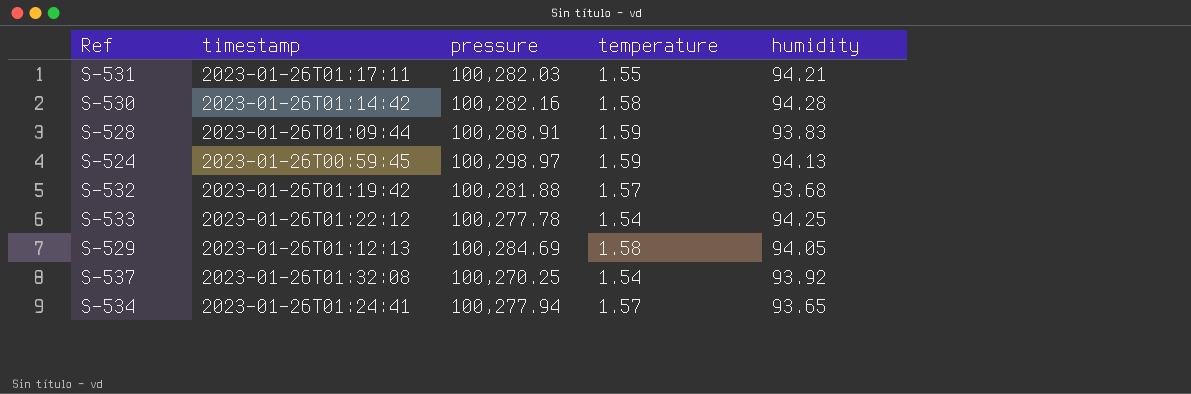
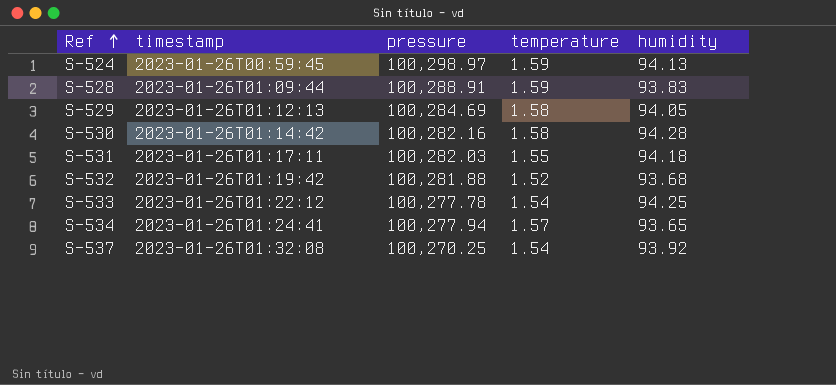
row order: none -> Ref ascending
S-531 | humidity: 94.21 -> 94.18
S-532 | temperature: 1.57 -> 1.52

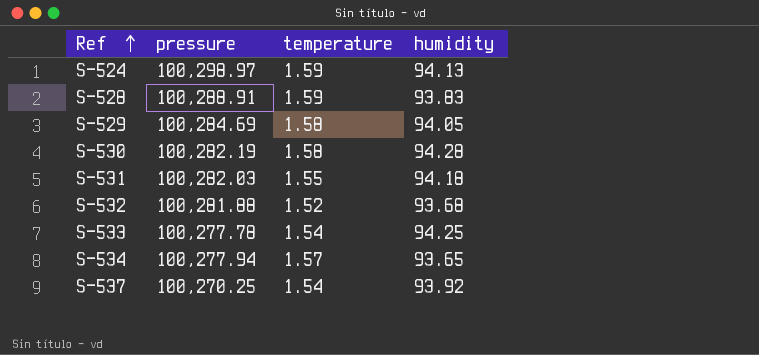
column timestamp | position: 2 -> none
S-530 | pressure: 100,282.16 -> 100,282.19

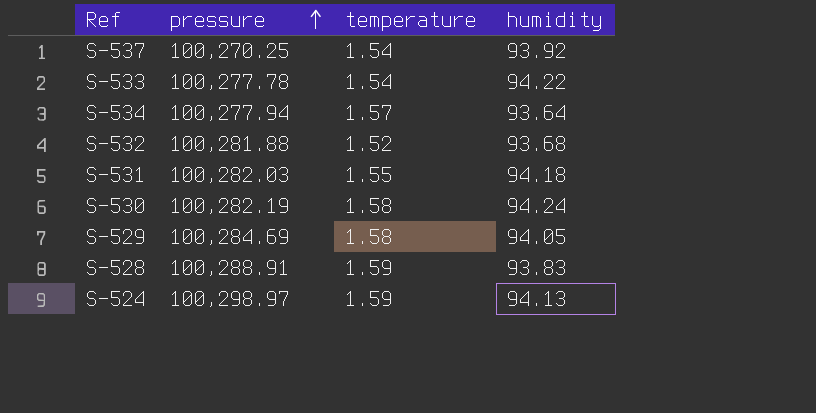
row order: Ref ascending -> pressure ascending
S-533 | humidity: 94.25 -> 94.22
S-534 | humidity: 93.65 -> 93.64
S-530 | humidity: 94.28 -> 94.24

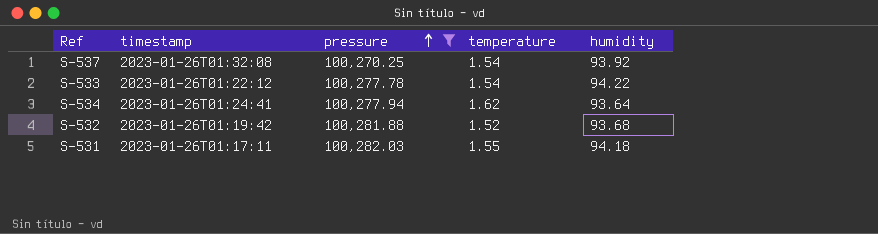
filter: none -> pressure <= 100,282.03
column timestamp | position: none -> 2
S-534 | temperature: 1.57 -> 1.62

